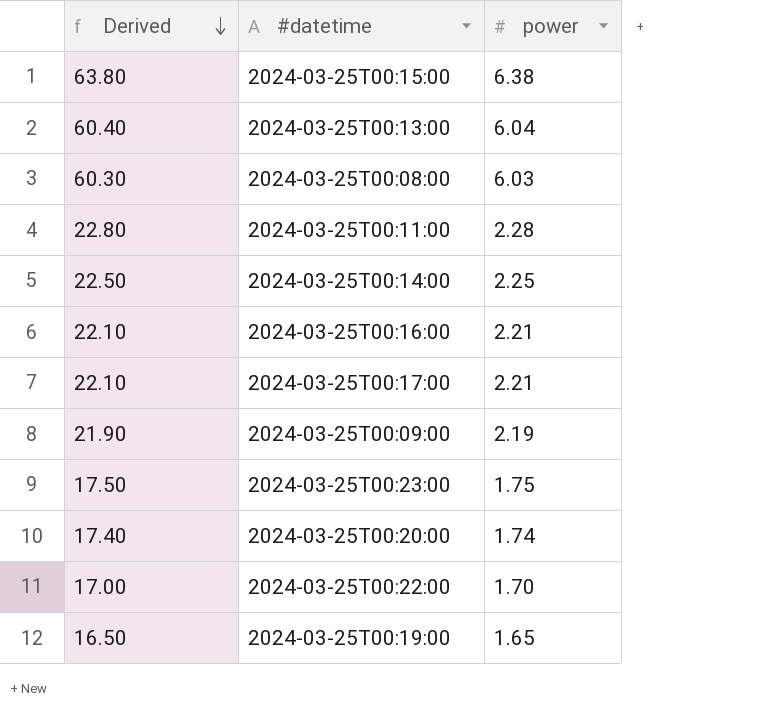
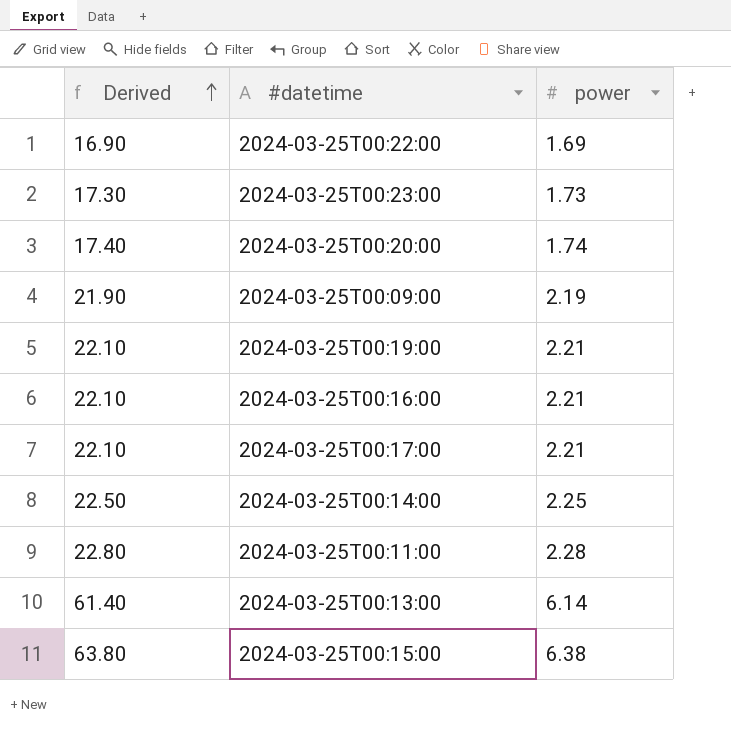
row order: Derived descending -> Derived ascending
row 2024-03-25T00:08:00: 60.30 | 6.03 -> none
2024-03-25T00:22:00 | Derived: 17.00 -> 16.90
2024-03-25T00:22:00 | power: 1.70 -> 1.69
2024-03-25T00:23:00 | Derived: 17.50 -> 17.30
2024-03-25T00:23:00 | power: 1.75 -> 1.73
2024-03-25T00:19:00 | Derived: 16.50 -> 22.10
2024-03-25T00:19:00 | power: 1.65 -> 2.21
2024-03-25T00:13:00 | Derived: 60.40 -> 61.40
2024-03-25T00:13:00 | power: 6.04 -> 6.14

